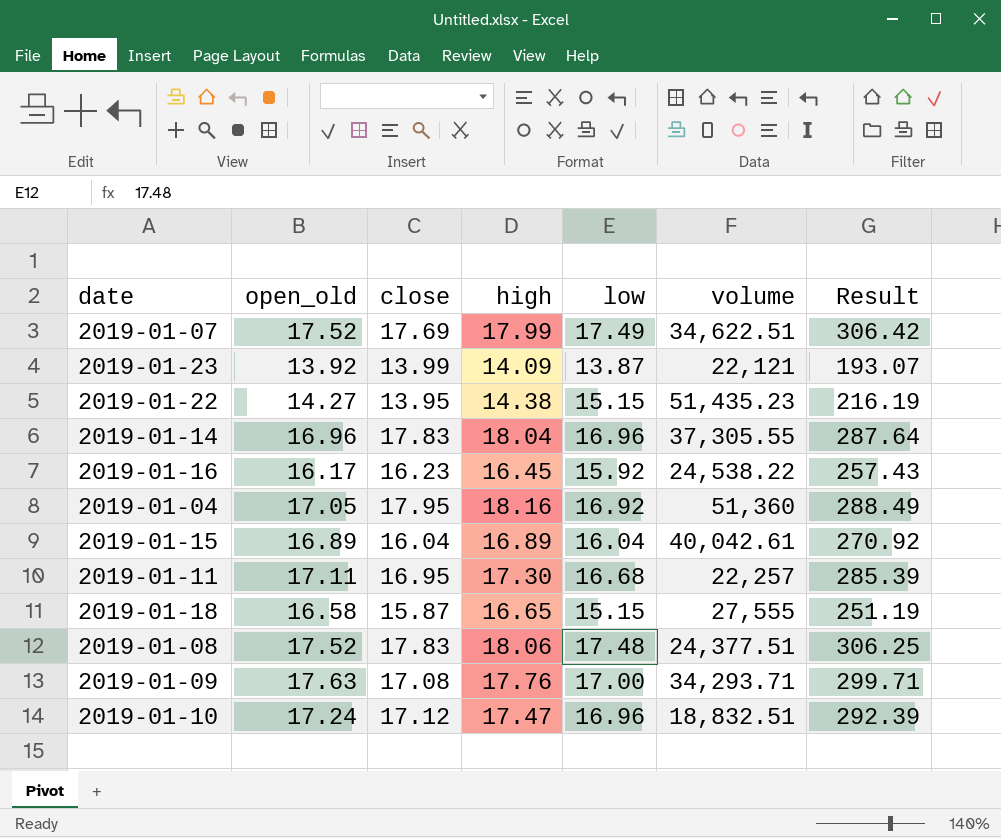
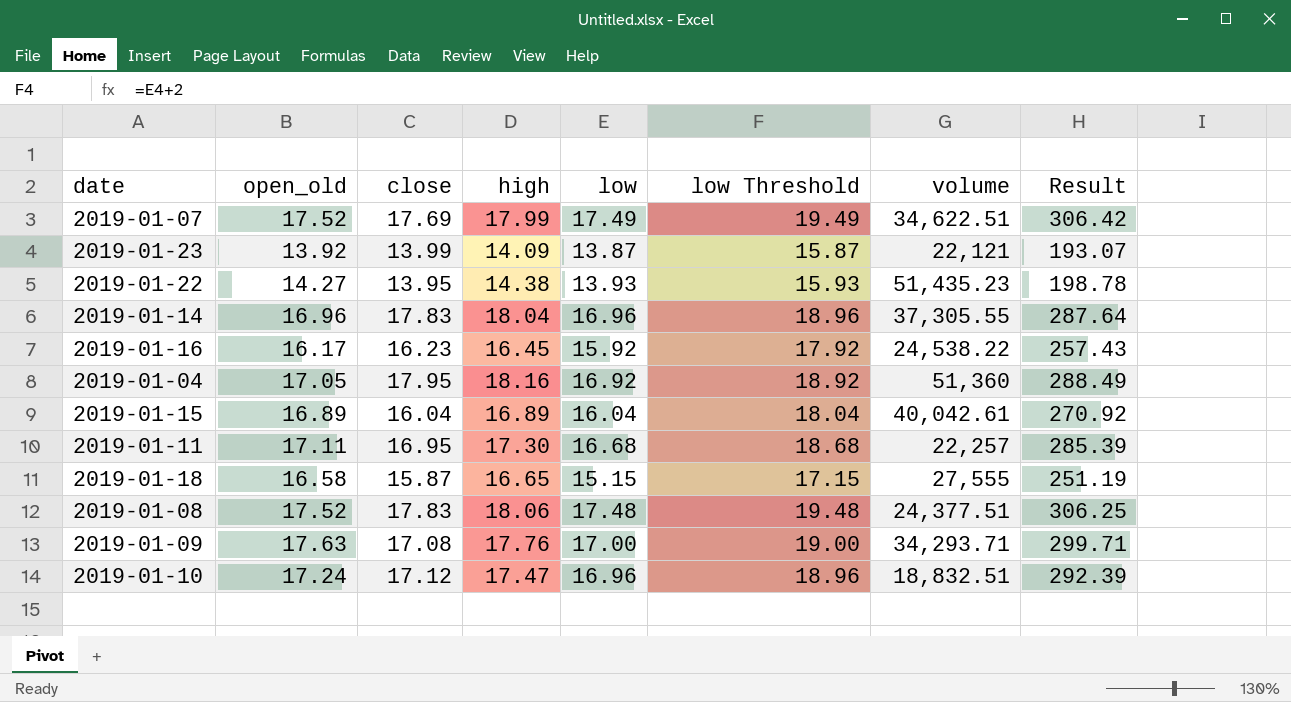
column low Threshold | formula: none -> [low] + 2
2019-01-22 | low: 15.15 -> 13.93
2019-01-22 | Result: 216.19 -> 198.78

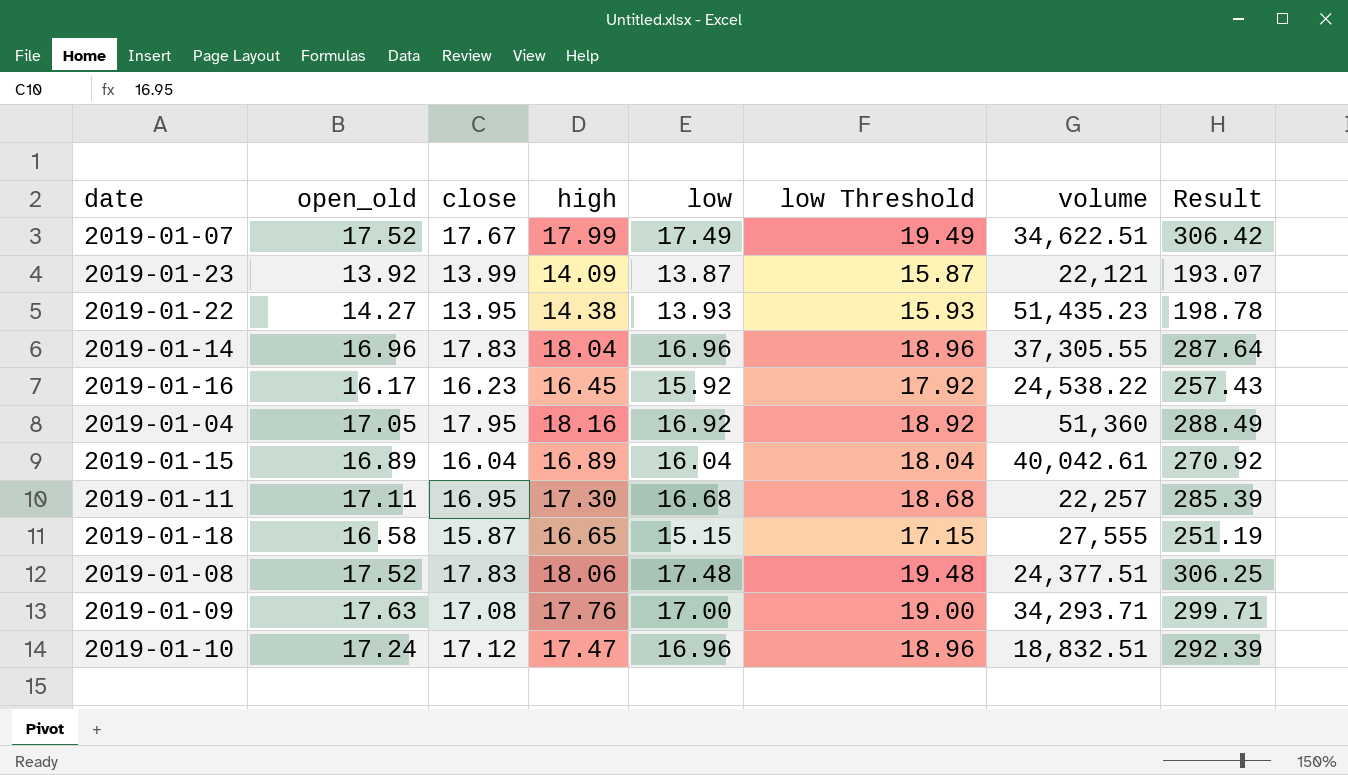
2019-01-07 | close: 17.69 -> 17.67

